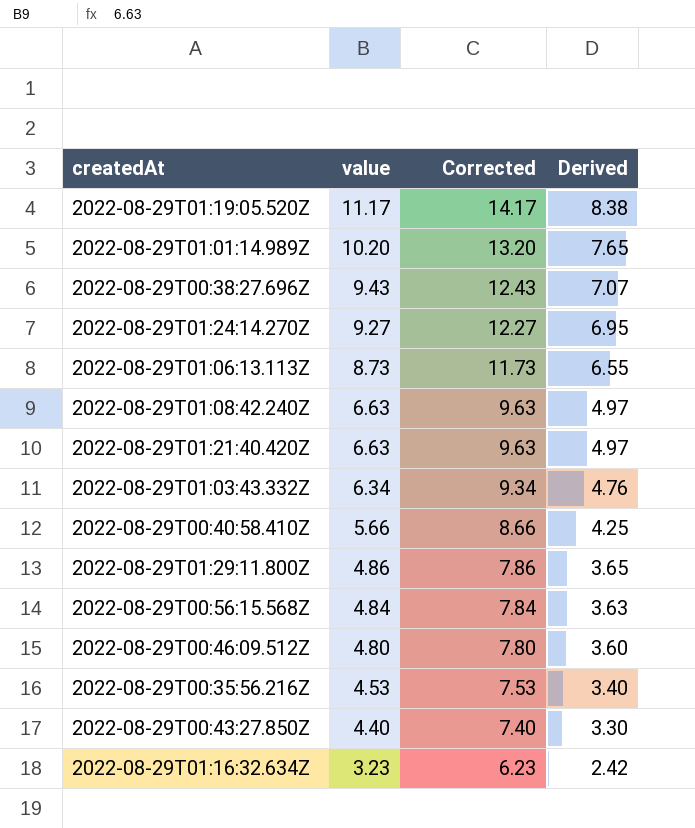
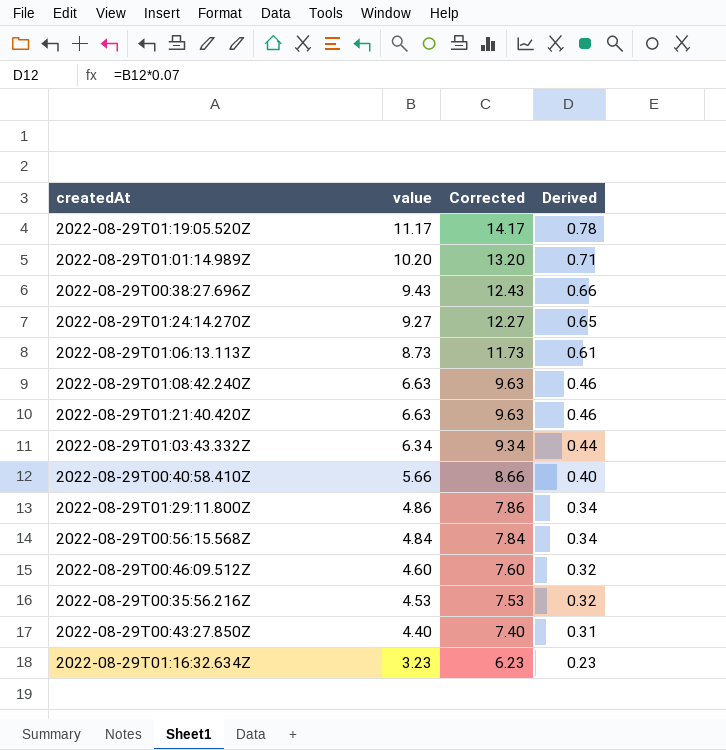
column Derived | formula: [value] * 0.75 -> [value] * 0.07
2022-08-29T00:46:09.512Z | value: 4.80 -> 4.60
2022-08-29T00:46:09.512Z | Corrected: 7.80 -> 7.60

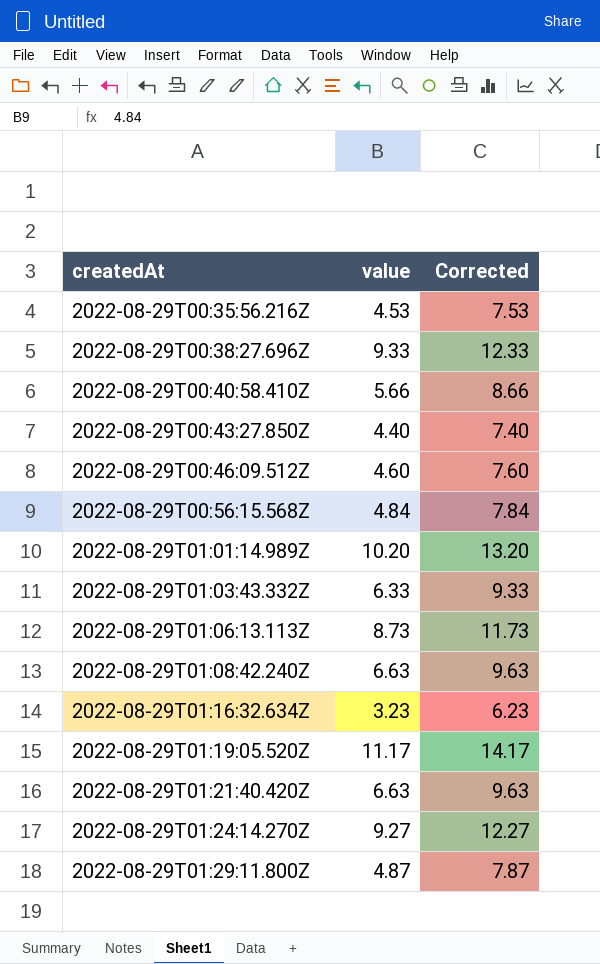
row order: value descending -> createdAt ascending
column Derived | formula: [value] * 0.07 -> none
2022-08-29T00:38:27.696Z | value: 9.43 -> 9.33
2022-08-29T00:38:27.696Z | Corrected: 12.43 -> 12.33
2022-08-29T01:03:43.332Z | value: 6.34 -> 6.33
2022-08-29T01:03:43.332Z | Corrected: 9.34 -> 9.33
2022-08-29T01:29:11.800Z | value: 4.86 -> 4.87
2022-08-29T01:29:11.800Z | Corrected: 7.86 -> 7.87

